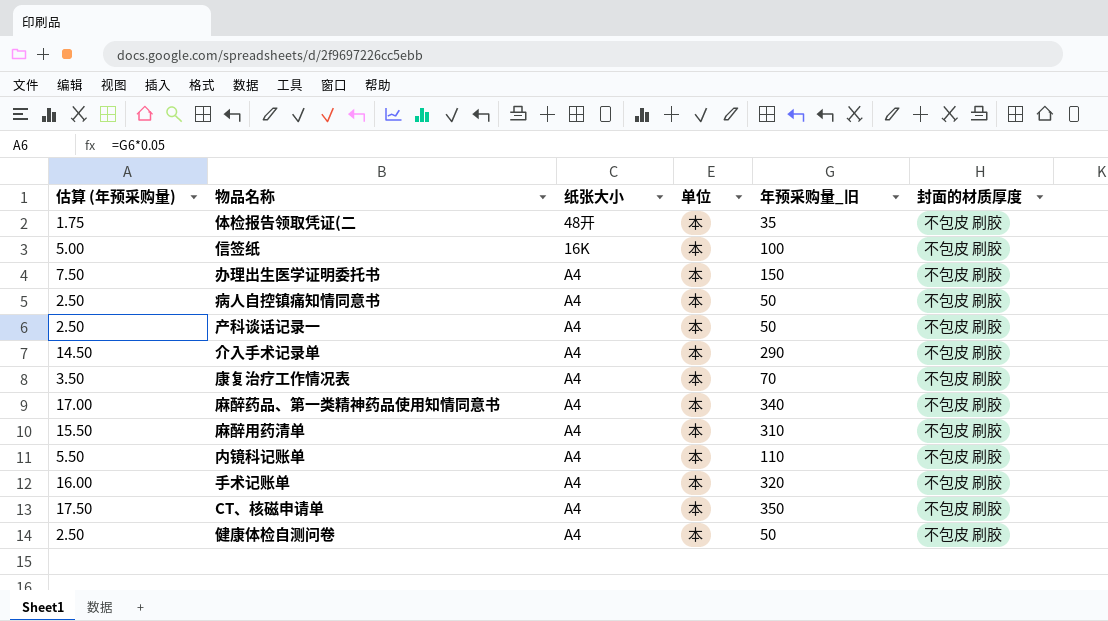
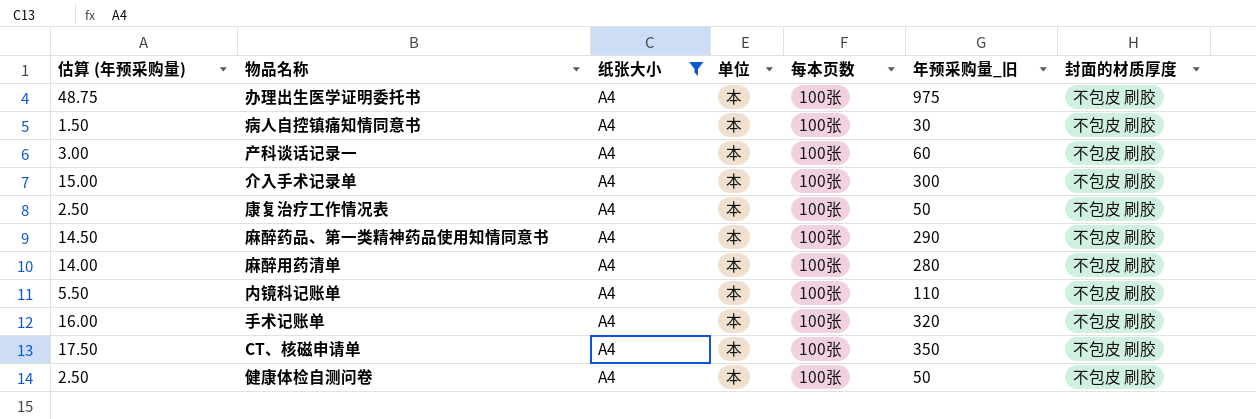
filter: none -> 纸张大小 = A4
column 每本页数 | position: none -> 5
办理出生医学证明委托书 | 估算 (年预采购量): 7.50 -> 48.75
办理出生医学证明委托书 | 年预采购量_旧: 150 -> 975
病人自控镇痛知情同意书 | 估算 (年预采购量): 2.50 -> 1.50
病人自控镇痛知情同意书 | 年预采购量_旧: 50 -> 30
产科谈话记录一 | 估算 (年预采购量): 2.50 -> 3.00
产科谈话记录一 | 年预采购量_旧: 50 -> 60
介入手术记录单 | 估算 (年预采购量): 14.50 -> 15.00
介入手术记录单 | 年预采购量_旧: 290 -> 300
康复治疗工作情况表 | 估算 (年预采购量): 3.50 -> 2.50
康复治疗工作情况表 | 年预采购量_旧: 70 -> 50
麻醉药品、第一类精神药品使用知情同意书 | 估算 (年预采购量): 17.00 -> 14.50
麻醉药品、第一类精神药品使用知情同意书 | 年预采购量_旧: 340 -> 290
麻醉用药清单 | 估算 (年预采购量): 15.50 -> 14.00
麻醉用药清单 | 年预采购量_旧: 310 -> 280

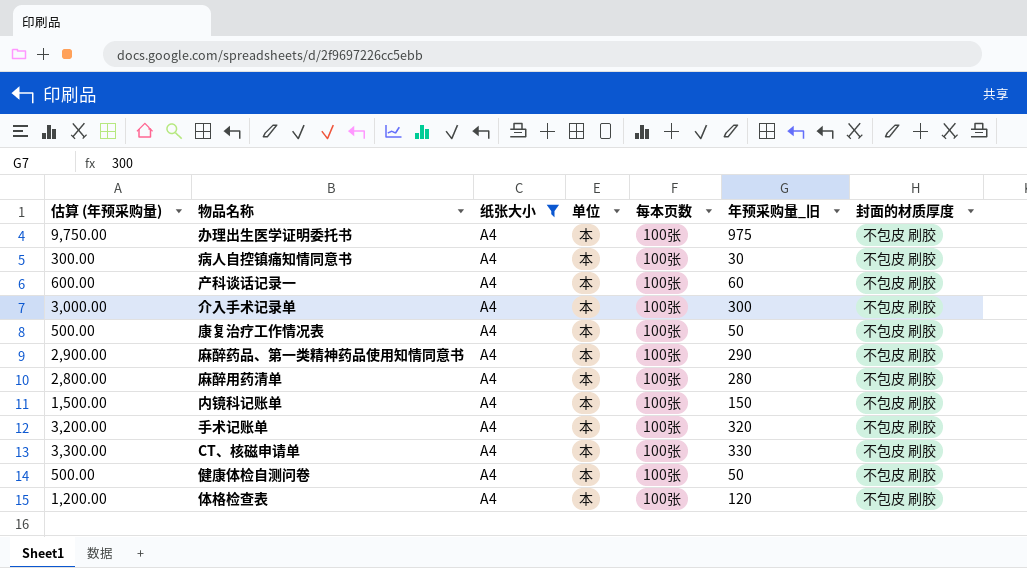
column 估算 (年预采购量) | formula: [年预采购量_旧] * 0.05 -> [年预采购量_旧] * 10
内镜科记账单 | 年预采购量_旧: 110 -> 150
CT、核磁申请单 | 年预采购量_旧: 350 -> 330
row 体格检查表: none -> 1,200.00 | A4 | 本 | 100张 | 120 | 不包皮 刷胶

